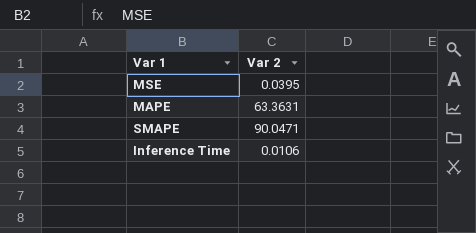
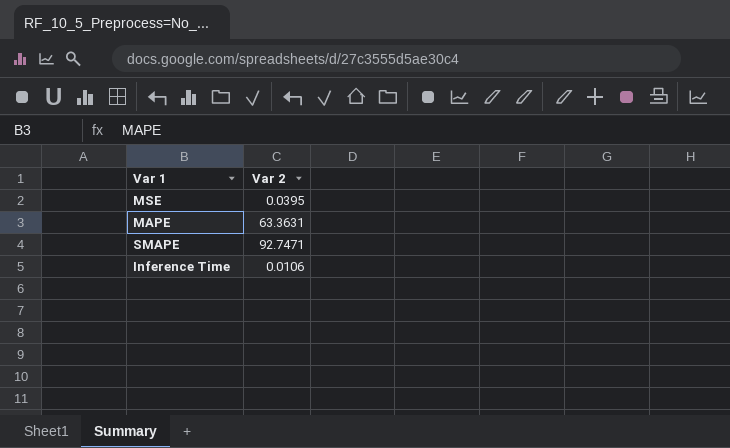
SMAPE | Var 2: 90.0471 -> 92.7471

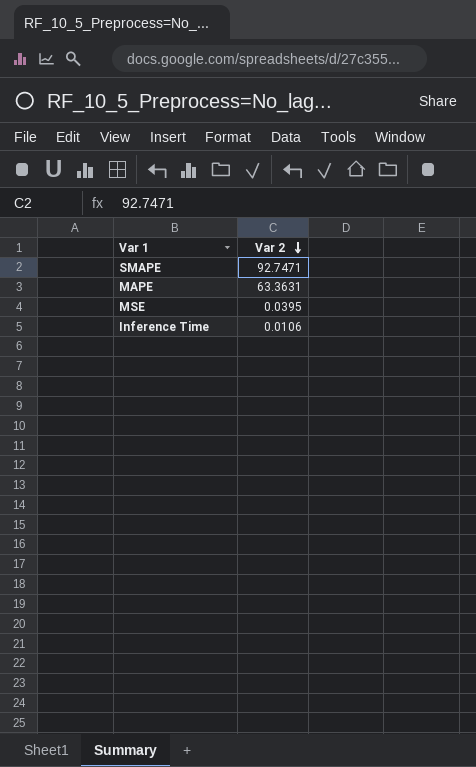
row order: none -> Var 2 descending

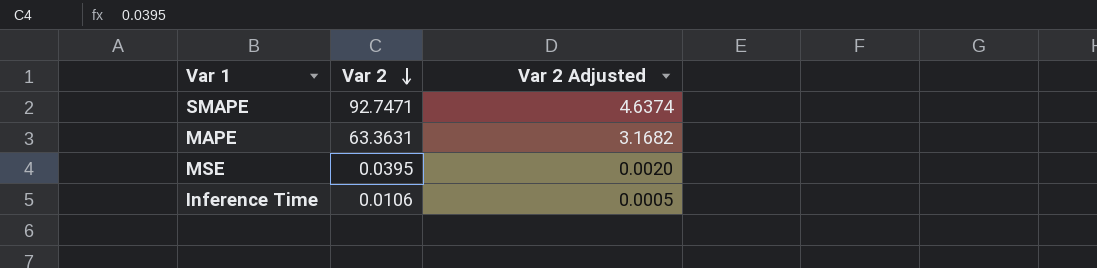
column Var 2 Adjusted | formula: none -> [Var 2] * 0.05

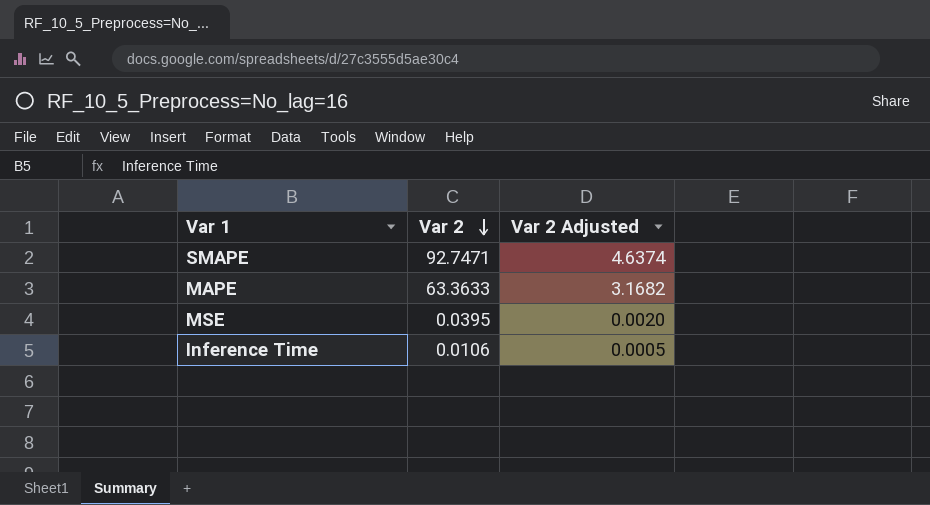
MAPE | Var 2: 63.3631 -> 63.3633

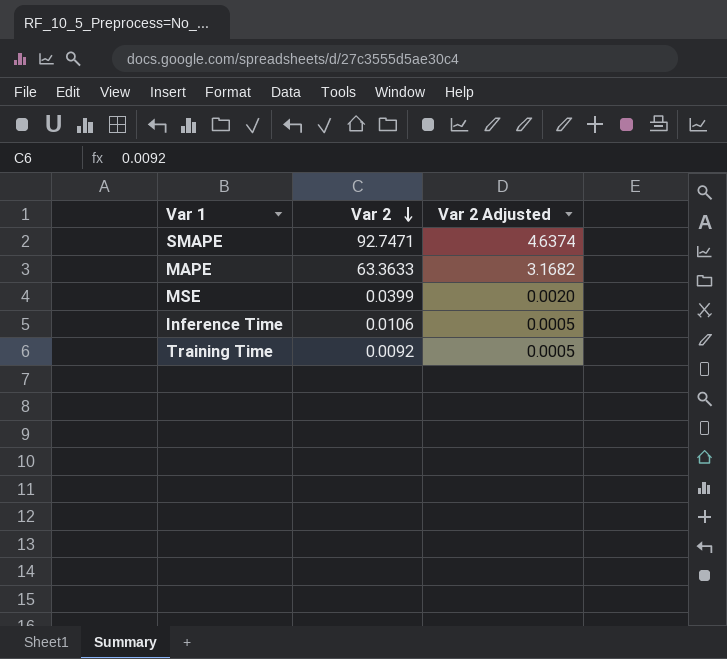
MSE | Var 2: 0.0395 -> 0.0399
row Training Time: none -> 0.0092 | 0.0005

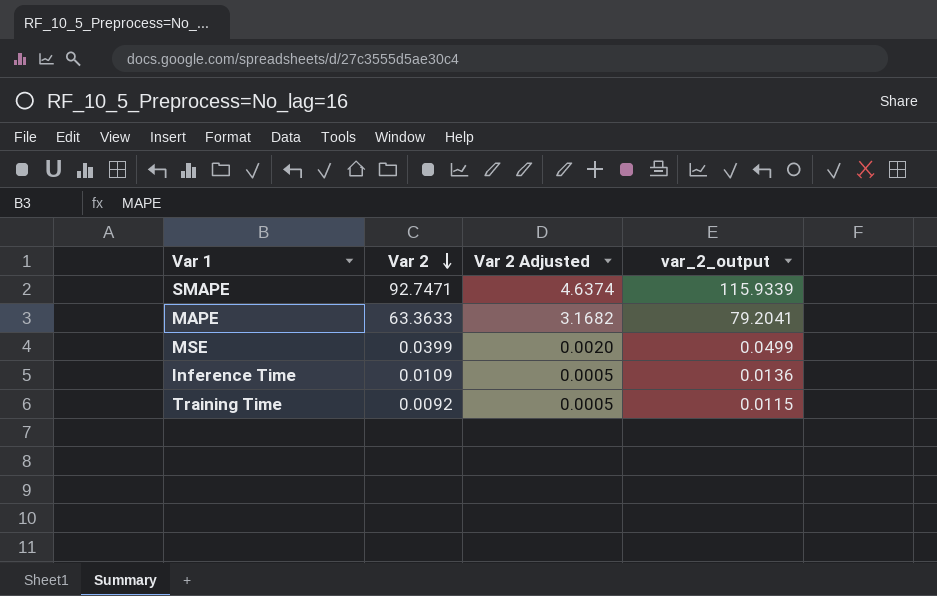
column var_2_output | formula: none -> [Var 2] * 1.25
Inference Time | Var 2: 0.0106 -> 0.0109

